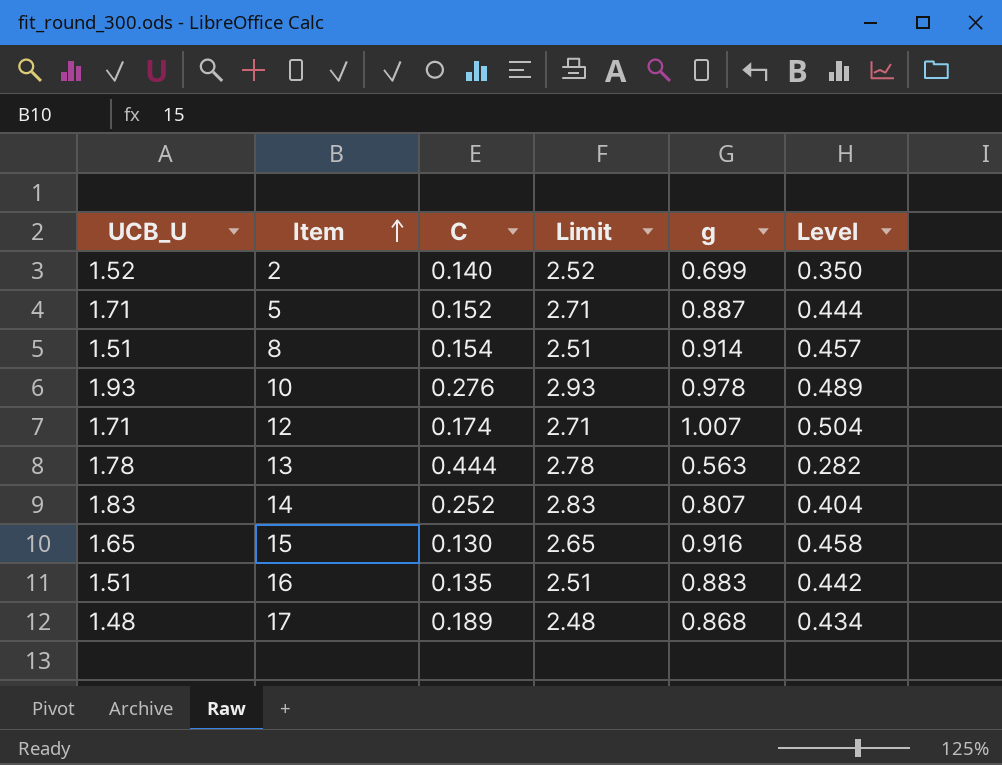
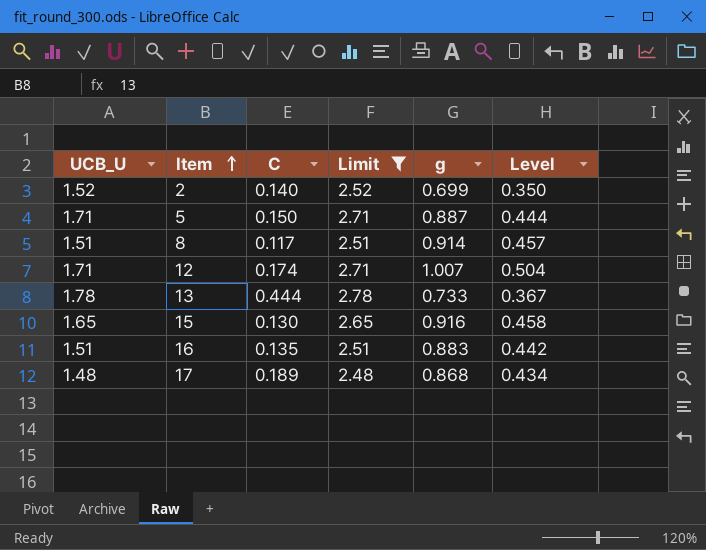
filter: none -> Limit <= 2.78
5 | C: 0.152 -> 0.150
8 | C: 0.154 -> 0.117
13 | g: 0.563 -> 0.733
13 | Level: 0.282 -> 0.367

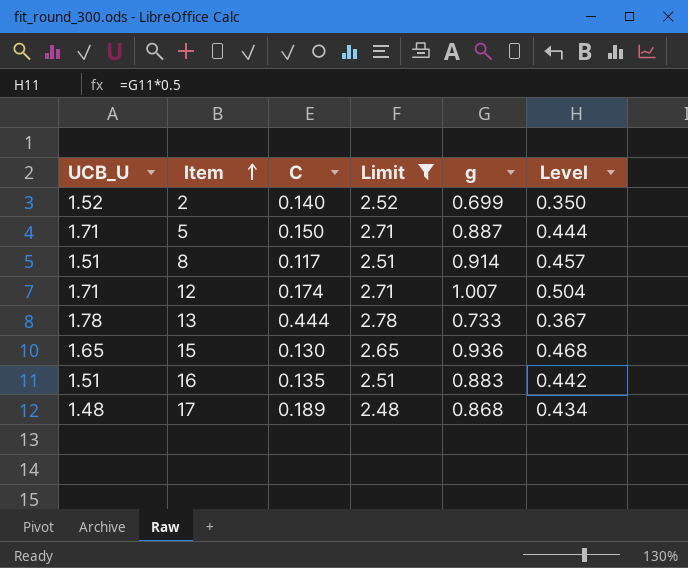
15 | g: 0.916 -> 0.936
15 | Level: 0.458 -> 0.468

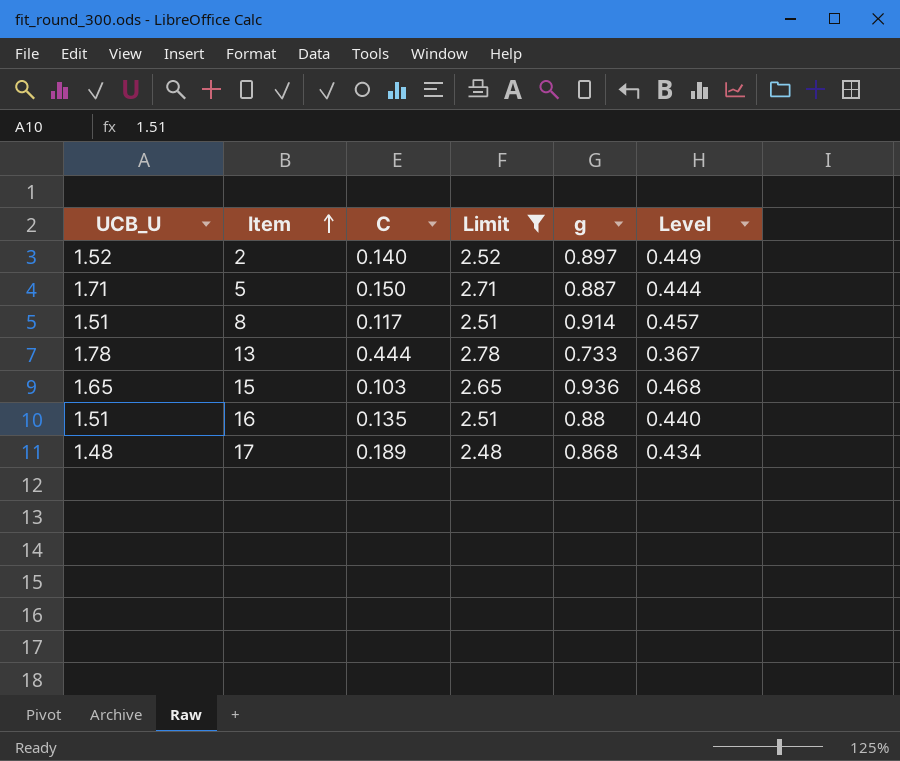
row 12: 1.71 | 0.174 | 2.71 | 1.007 | 0.504 -> none
2 | g: 0.699 -> 0.897
2 | Level: 0.350 -> 0.449
15 | C: 0.130 -> 0.103
16 | g: 0.883 -> 0.88
16 | Level: 0.442 -> 0.440

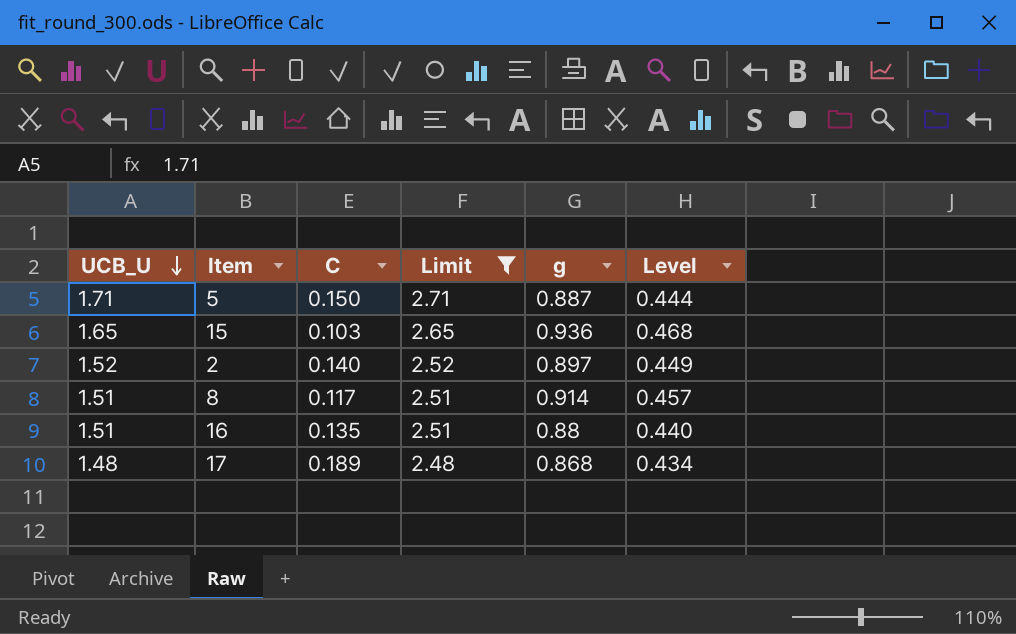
row order: Item ascending -> UCB_U descending
row 13: 1.78 | 0.444 | 2.78 | 0.733 | 0.367 -> none

